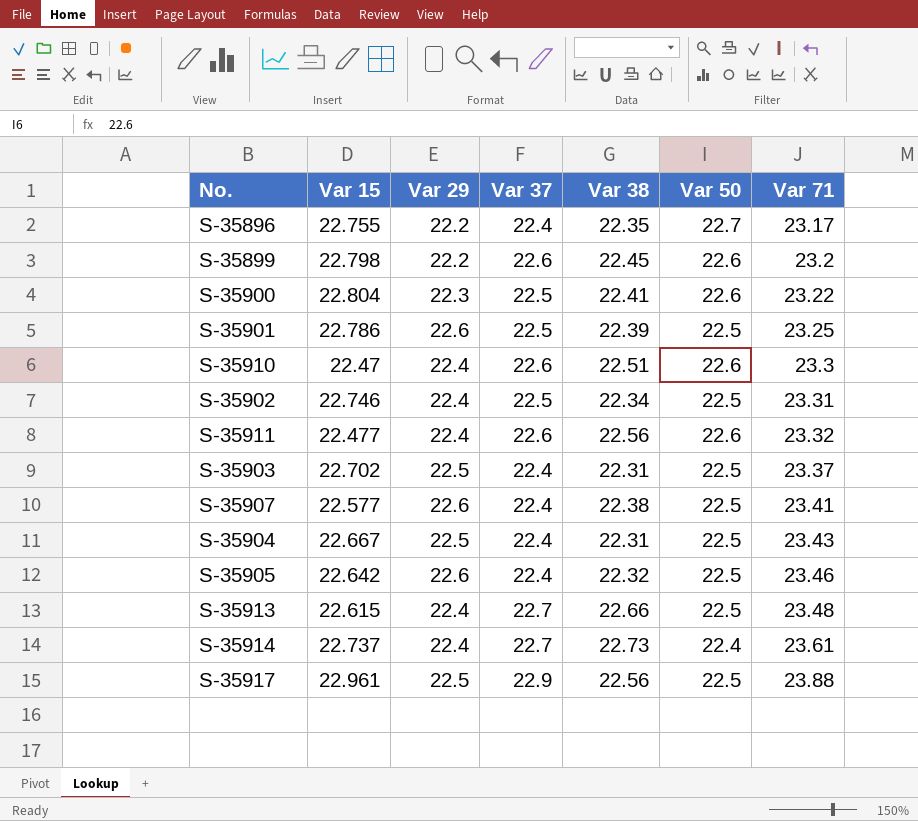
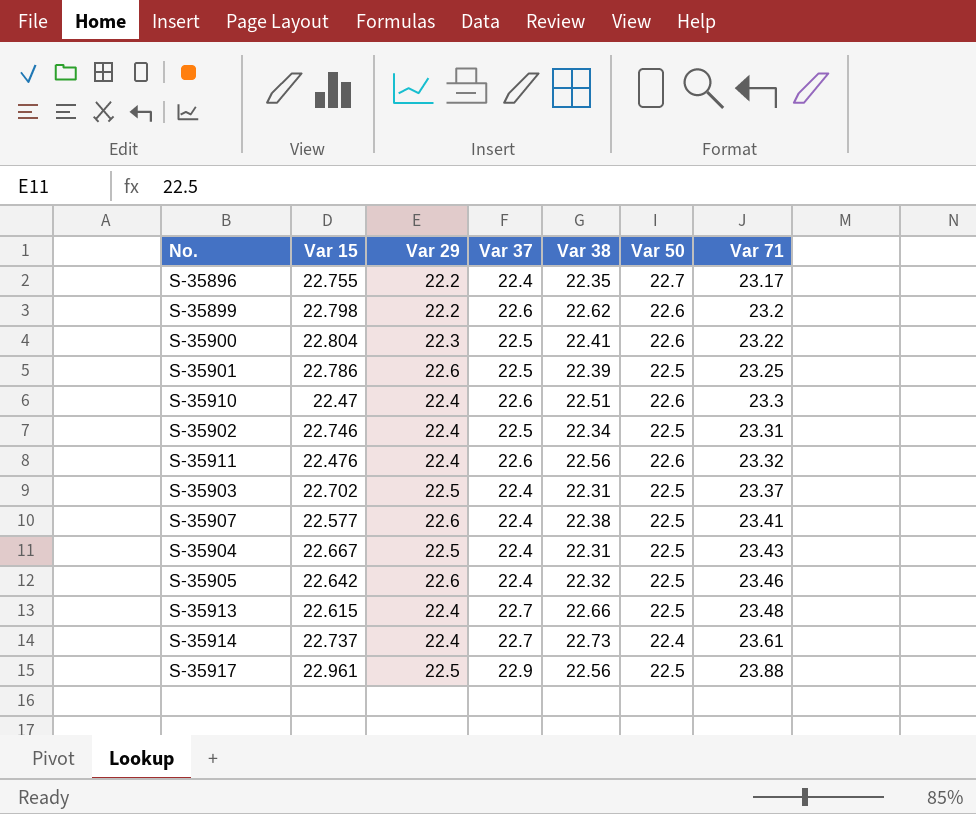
S-35899 | Var 38: 22.45 -> 22.62
S-35911 | Var 15: 22.477 -> 22.476

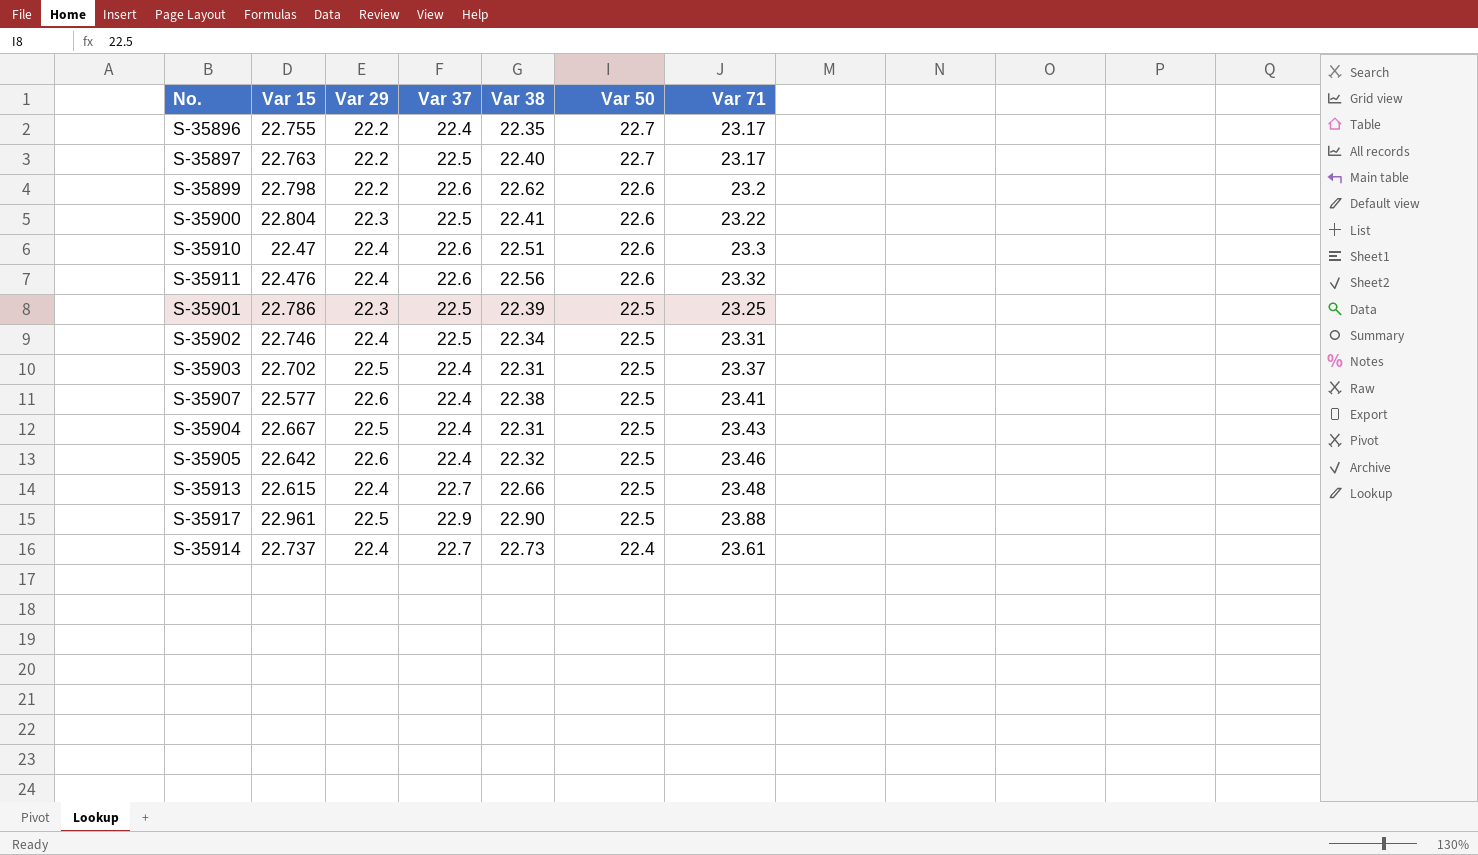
row order: Var 71 ascending -> Var 50 descending
row S-35897: none -> 22.763 | 22.2 | 22.5 | 22.40 | 22.7 | 23.17
S-35901 | Var 29: 22.6 -> 22.3
S-35917 | Var 38: 22.56 -> 22.90

